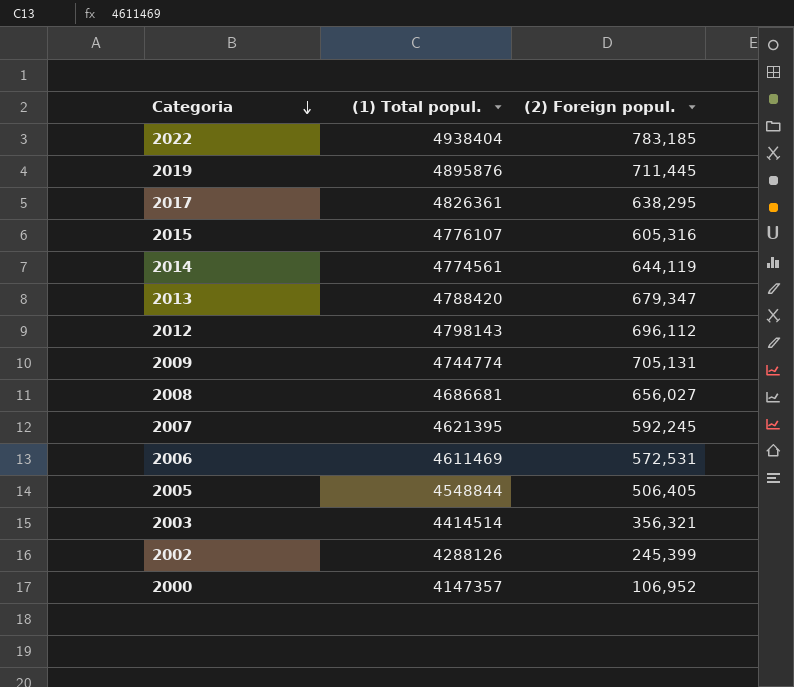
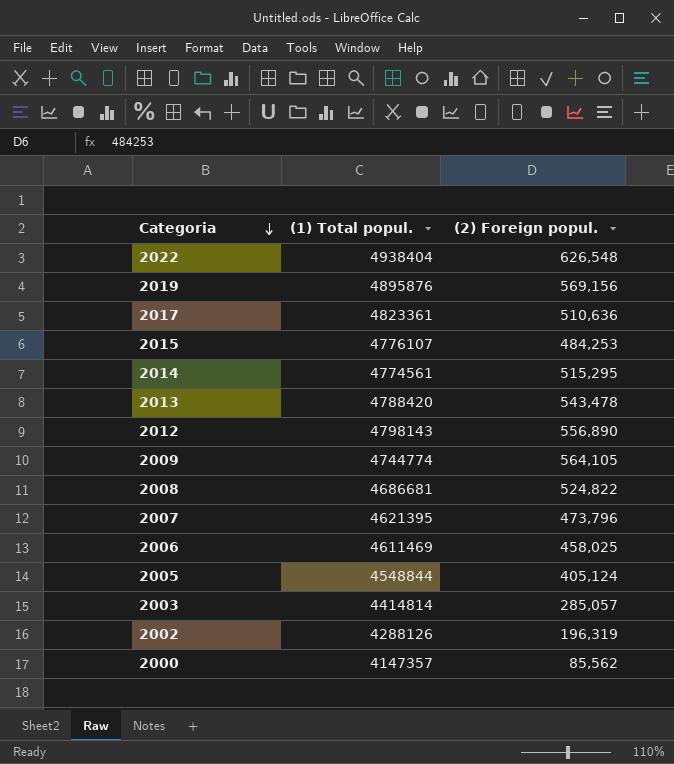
2022 | (2) Foreign popul.: 783,185 -> 626,548
2019 | (2) Foreign popul.: 711,445 -> 569,156
2017 | (1) Total popul.: 4826361 -> 4823361
2017 | (2) Foreign popul.: 638,295 -> 510,636
2015 | (2) Foreign popul.: 605,316 -> 484,253
2014 | (2) Foreign popul.: 644,119 -> 515,295
2013 | (2) Foreign popul.: 679,347 -> 543,478
2012 | (2) Foreign popul.: 696,112 -> 556,890
2009 | (2) Foreign popul.: 705,131 -> 564,105
2008 | (2) Foreign popul.: 656,027 -> 524,822
2007 | (2) Foreign popul.: 592,245 -> 473,796
2006 | (2) Foreign popul.: 572,531 -> 458,025
2005 | (2) Foreign popul.: 506,405 -> 405,124
2003 | (1) Total popul.: 4414514 -> 4414814
2003 | (2) Foreign popul.: 356,321 -> 285,057
2002 | (2) Foreign popul.: 245,399 -> 196,319
2000 | (2) Foreign popul.: 106,952 -> 85,562

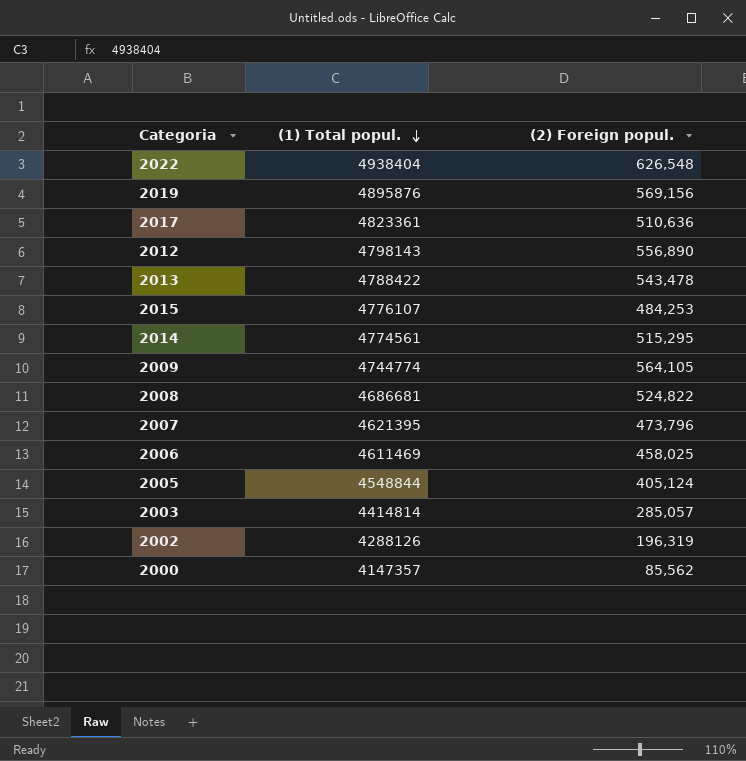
row order: Categoria descending -> (1) Total popul. descending
2013 | (1) Total popul.: 4788420 -> 4788422

